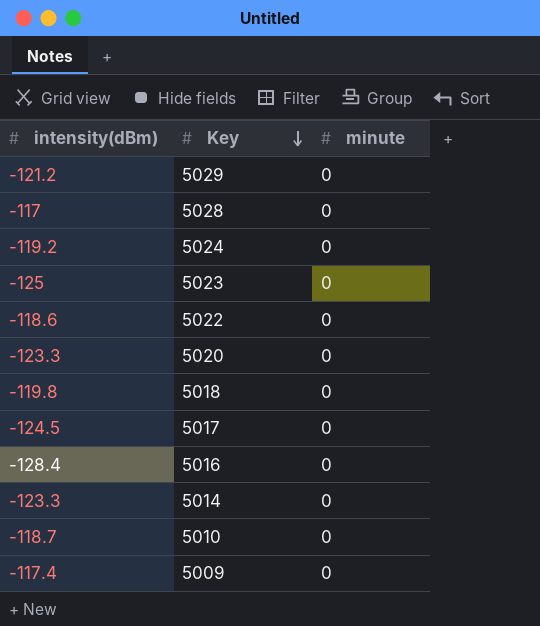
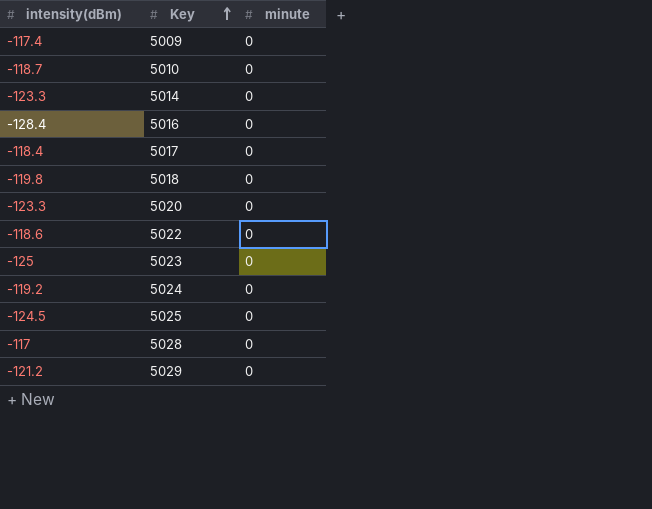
row order: Key descending -> Key ascending
5017 | intensity(dBm): -124.5 -> -118.4
row 5025: none -> -124.5 | 0

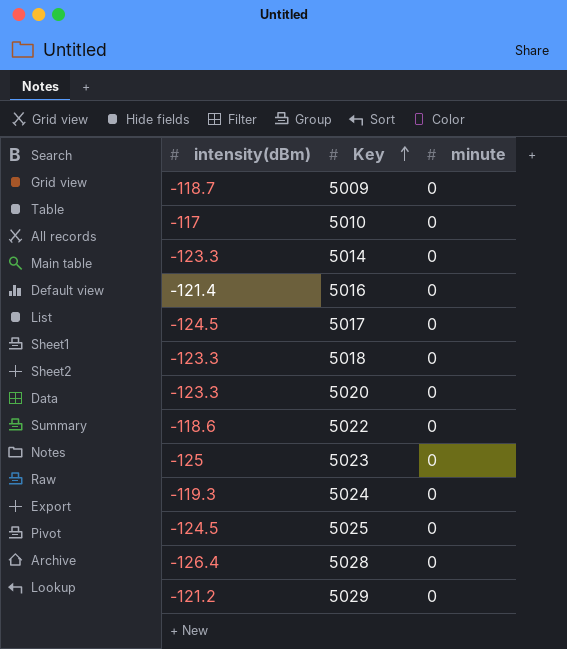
5009 | intensity(dBm): -117.4 -> -118.7
5010 | intensity(dBm): -118.7 -> -117
5016 | intensity(dBm): -128.4 -> -121.4
5017 | intensity(dBm): -118.4 -> -124.5
5018 | intensity(dBm): -119.8 -> -123.3
5024 | intensity(dBm): -119.2 -> -119.3
5028 | intensity(dBm): -117 -> -126.4

